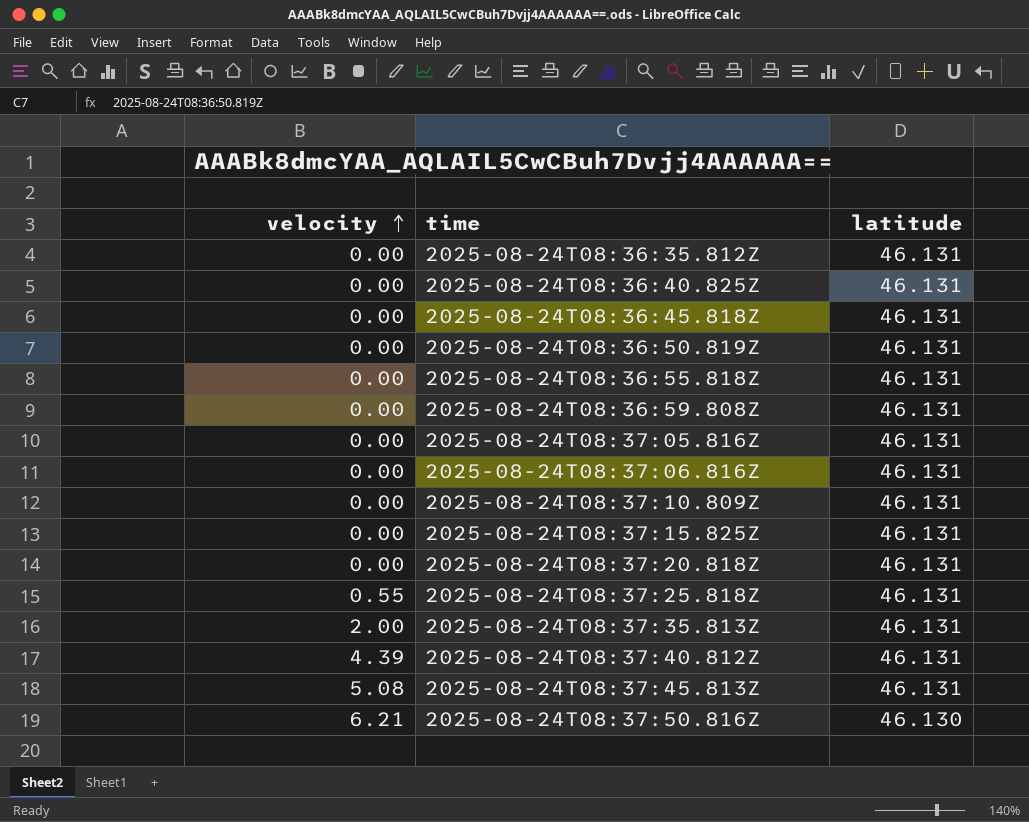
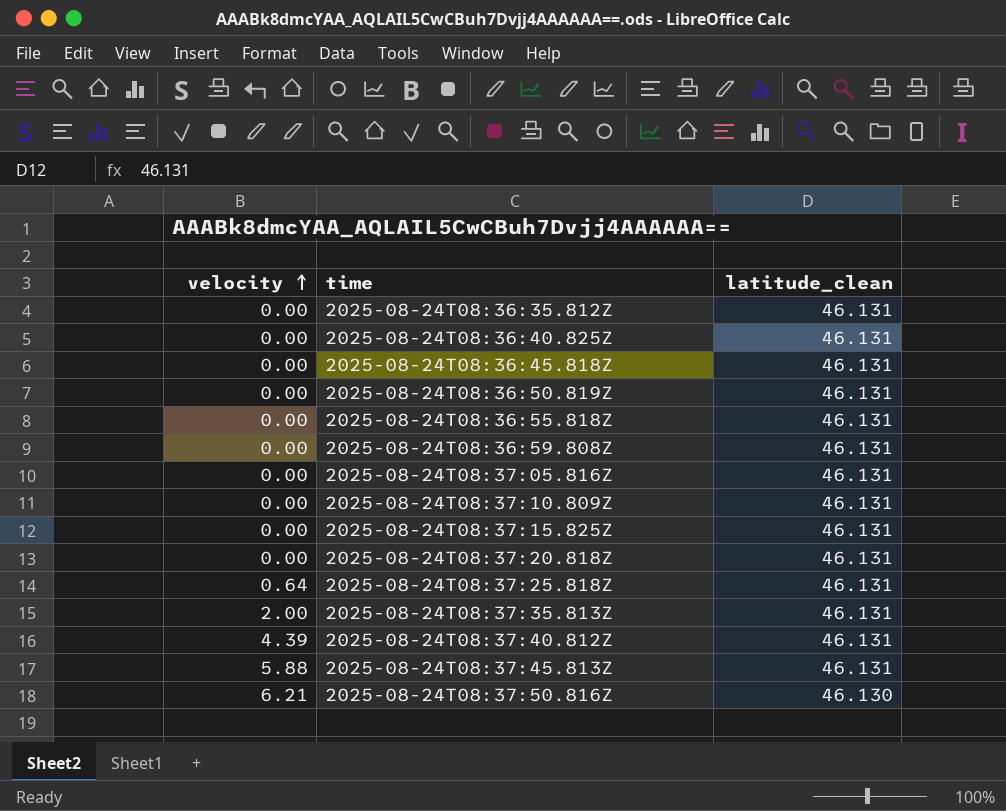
column name: latitude -> latitude_clean
row 2025-08-24T08:37:06.816Z: 0.00 | 46.131 -> none
2025-08-24T08:37:25.818Z | velocity: 0.55 -> 0.64
2025-08-24T08:37:45.813Z | velocity: 5.08 -> 5.88

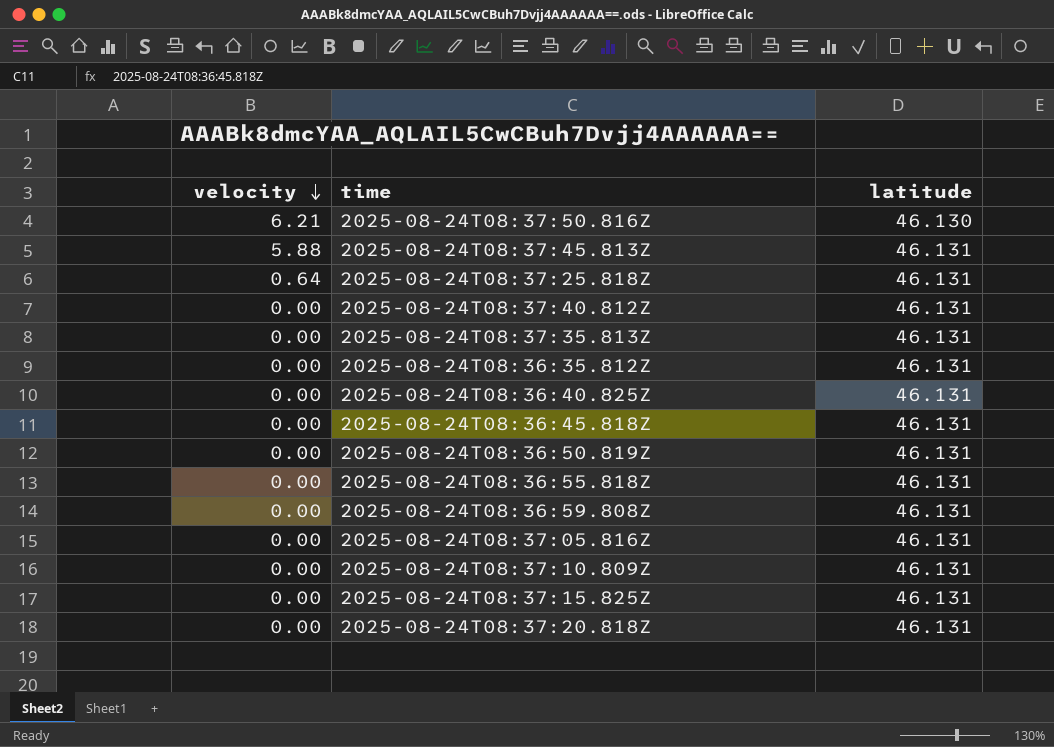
row order: velocity ascending -> velocity descending
column name: latitude_clean -> latitude
2025-08-24T08:37:40.812Z | velocity: 4.39 -> 0.00
2025-08-24T08:37:35.813Z | velocity: 2.00 -> 0.00

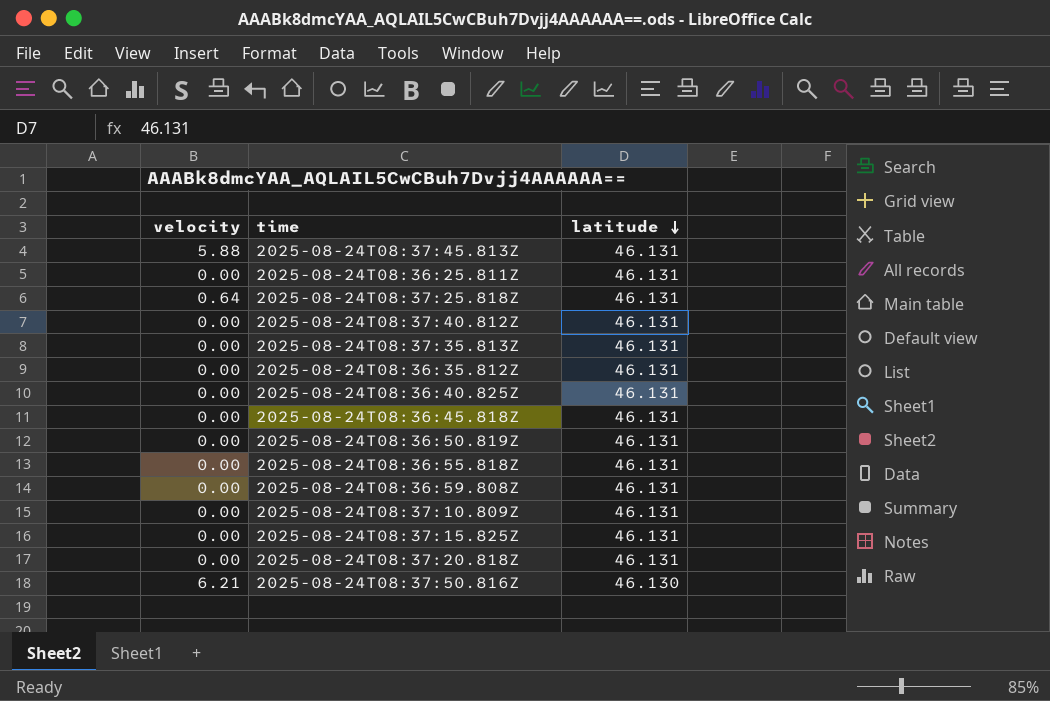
row order: velocity descending -> latitude descending
row 2025-08-24T08:37:05.816Z: 0.00 | 46.131 -> none
row 2025-08-24T08:36:25.811Z: none -> 0.00 | 46.131

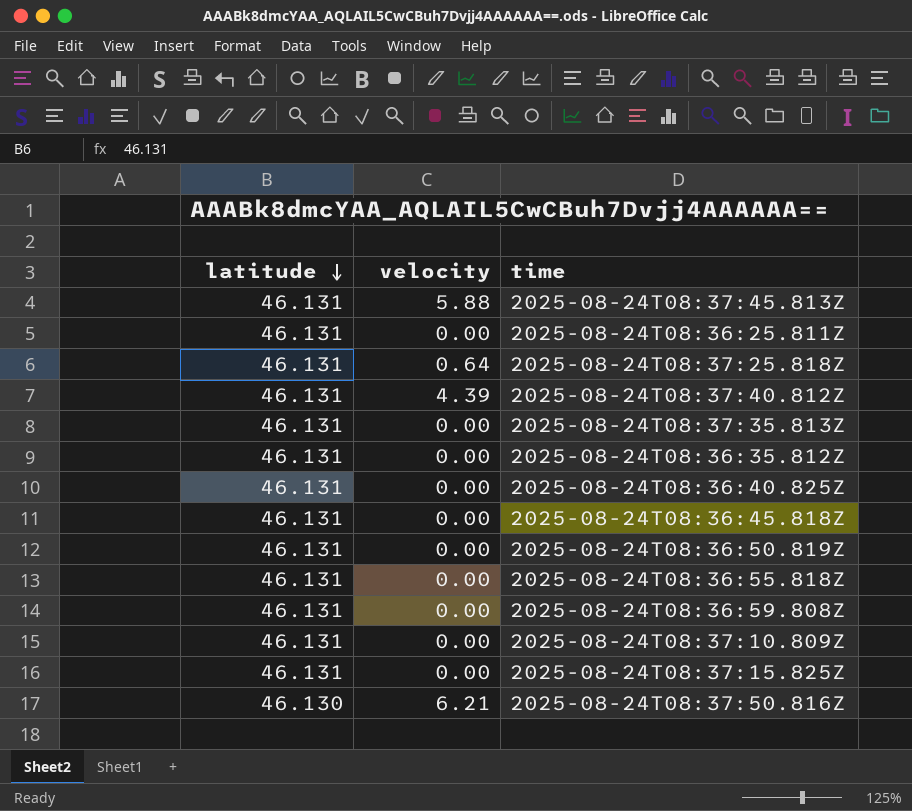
column latitude | position: 3 -> 1
row 2025-08-24T08:37:20.818Z: 0.00 | 46.131 -> none
2025-08-24T08:37:40.812Z | velocity: 0.00 -> 4.39

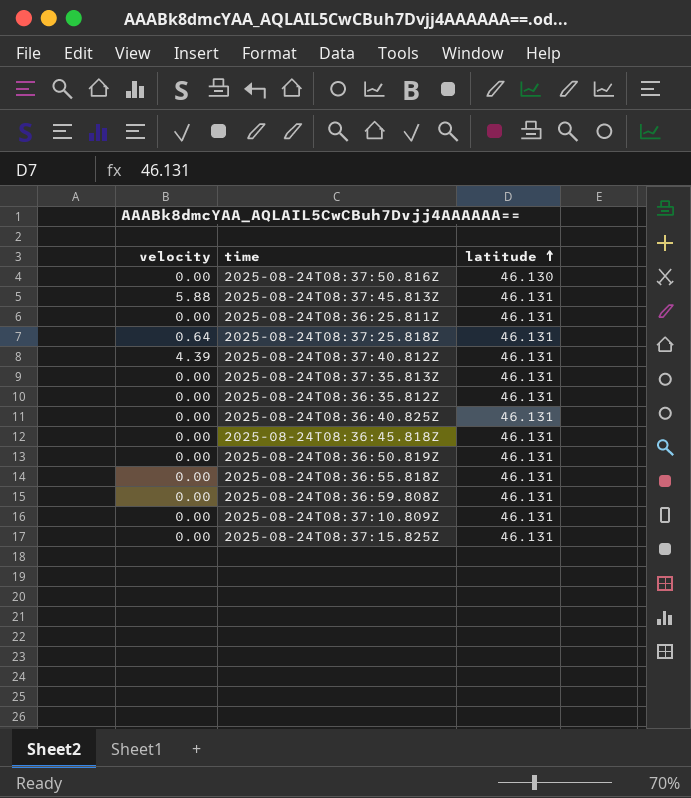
row order: latitude descending -> latitude ascending
column latitude | position: 1 -> 3
2025-08-24T08:37:50.816Z | velocity: 6.21 -> 0.00

